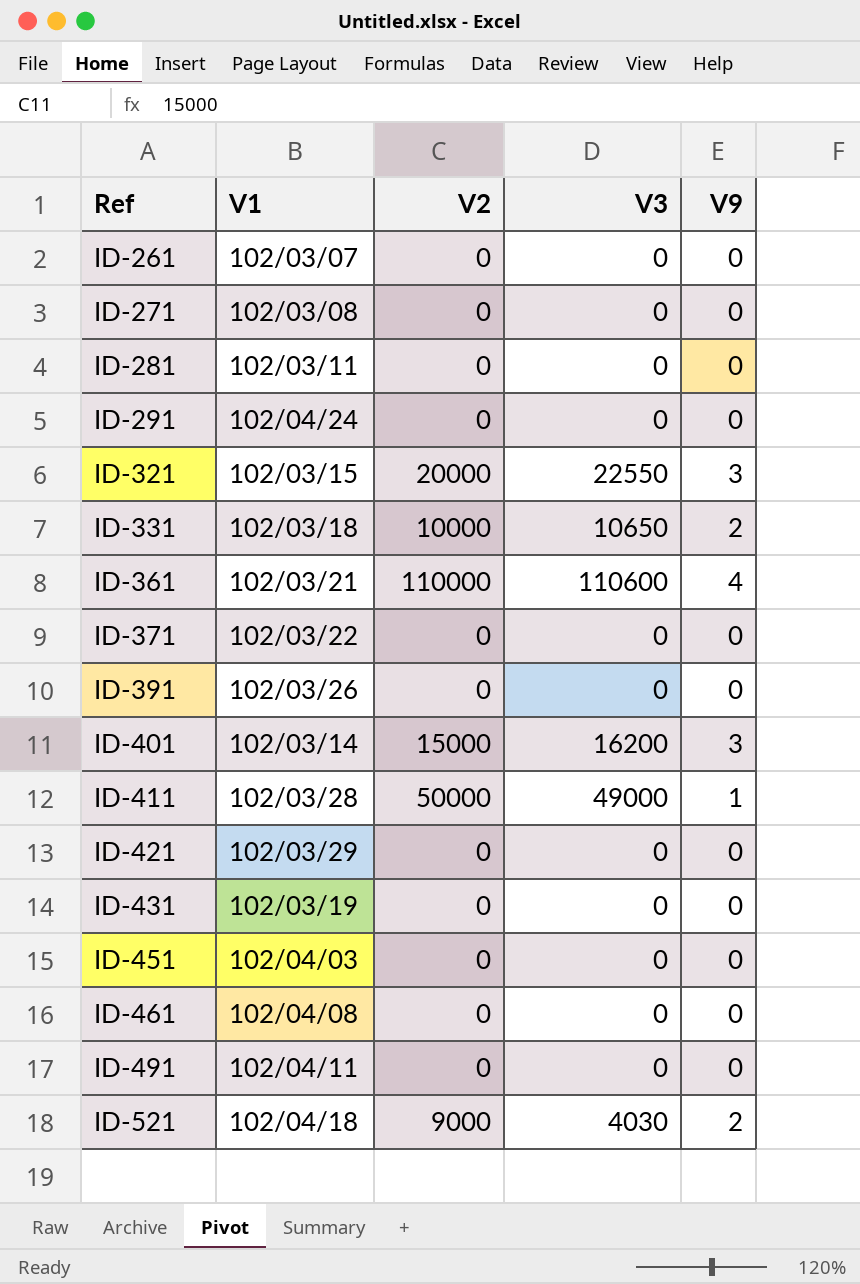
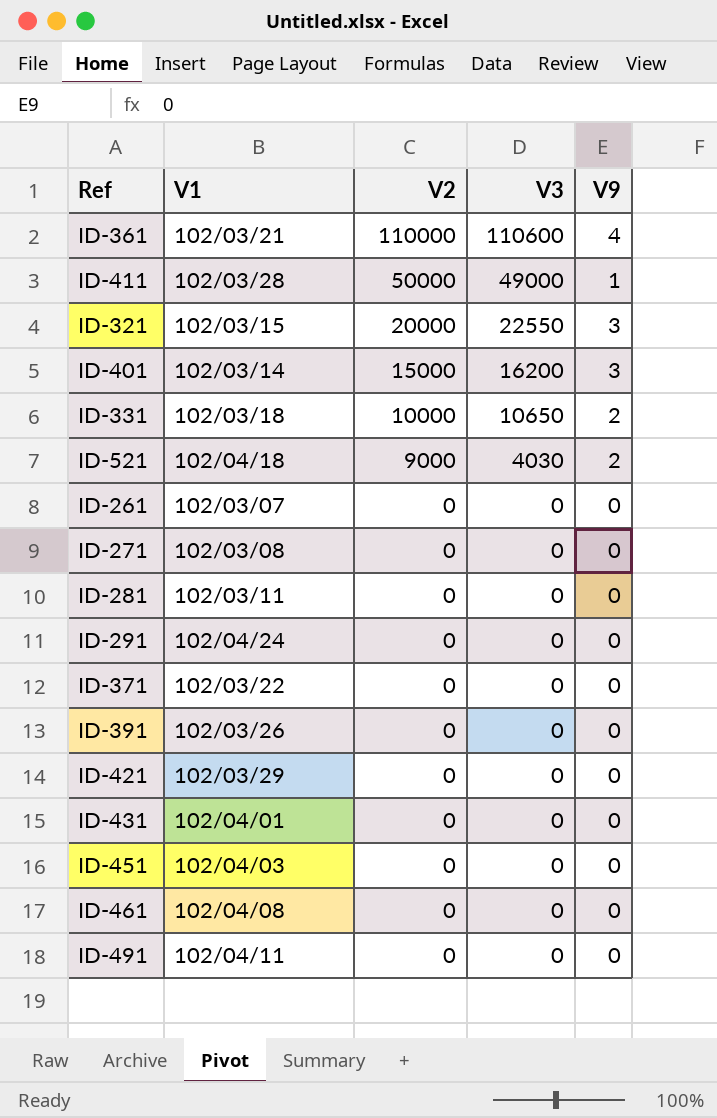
row order: Ref ascending -> V2 descending
ID-431 | V1: 102/03/19 -> 102/04/01

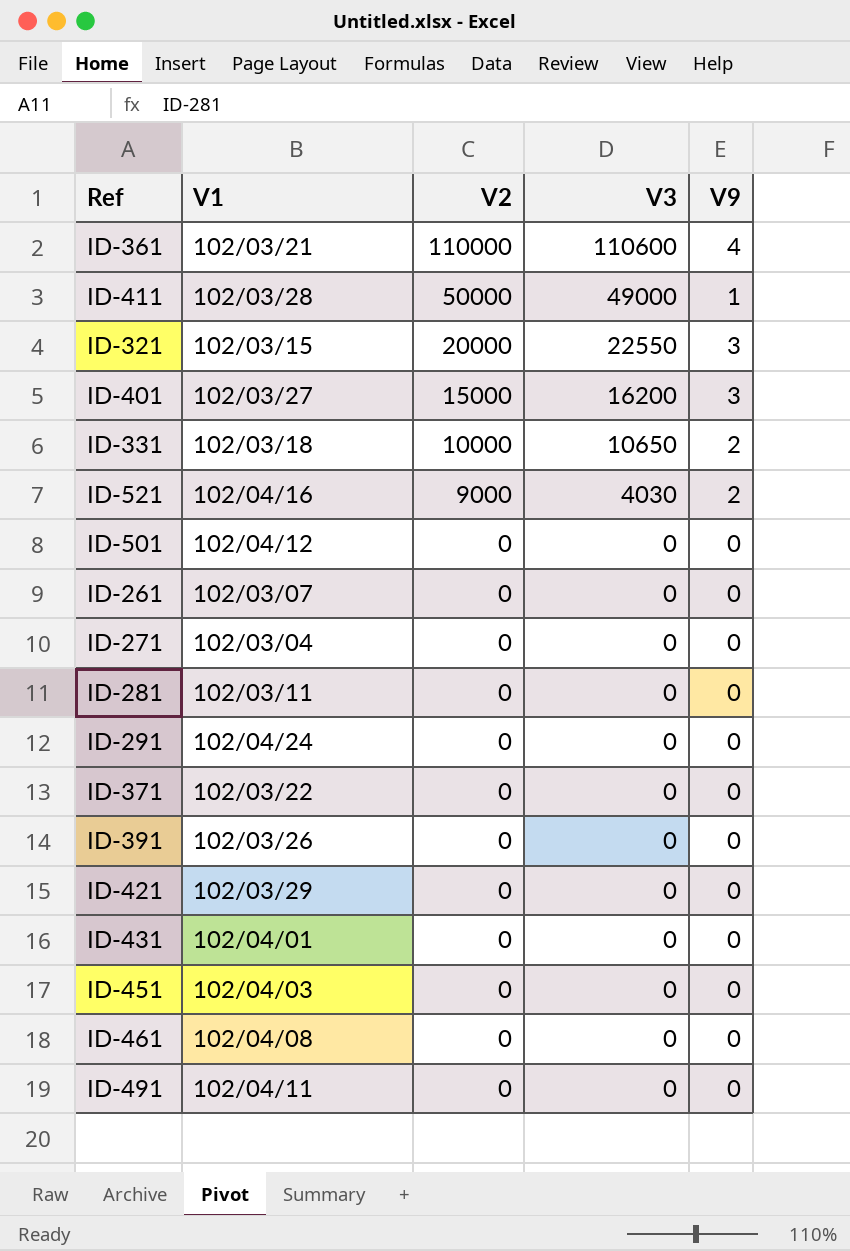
ID-401 | V1: 102/03/14 -> 102/03/27
ID-521 | V1: 102/04/18 -> 102/04/16
row ID-501: none -> 102/04/12 | 0 | 0 | 0
ID-271 | V1: 102/03/08 -> 102/03/04

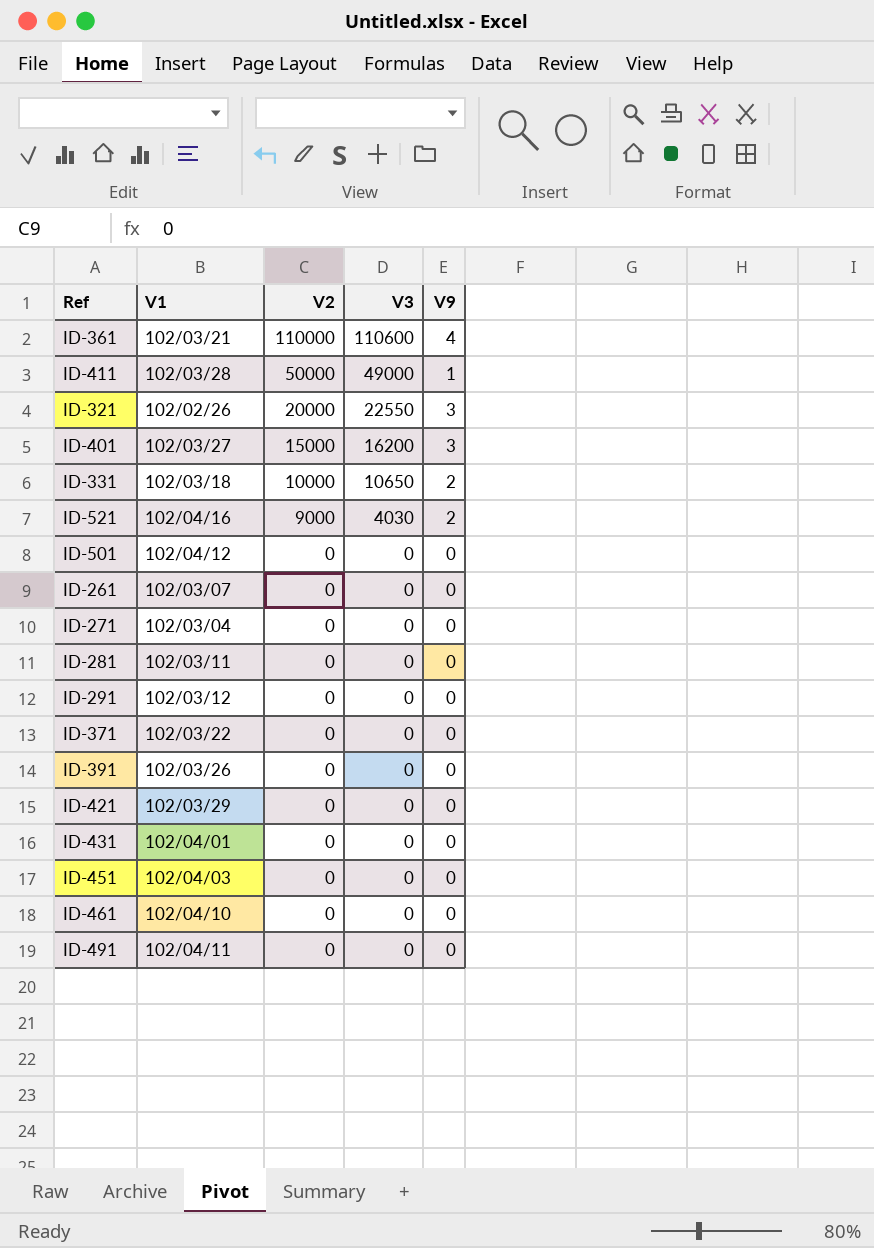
ID-321 | V1: 102/03/15 -> 102/02/26
ID-291 | V1: 102/04/24 -> 102/03/12
ID-461 | V1: 102/04/08 -> 102/04/10

